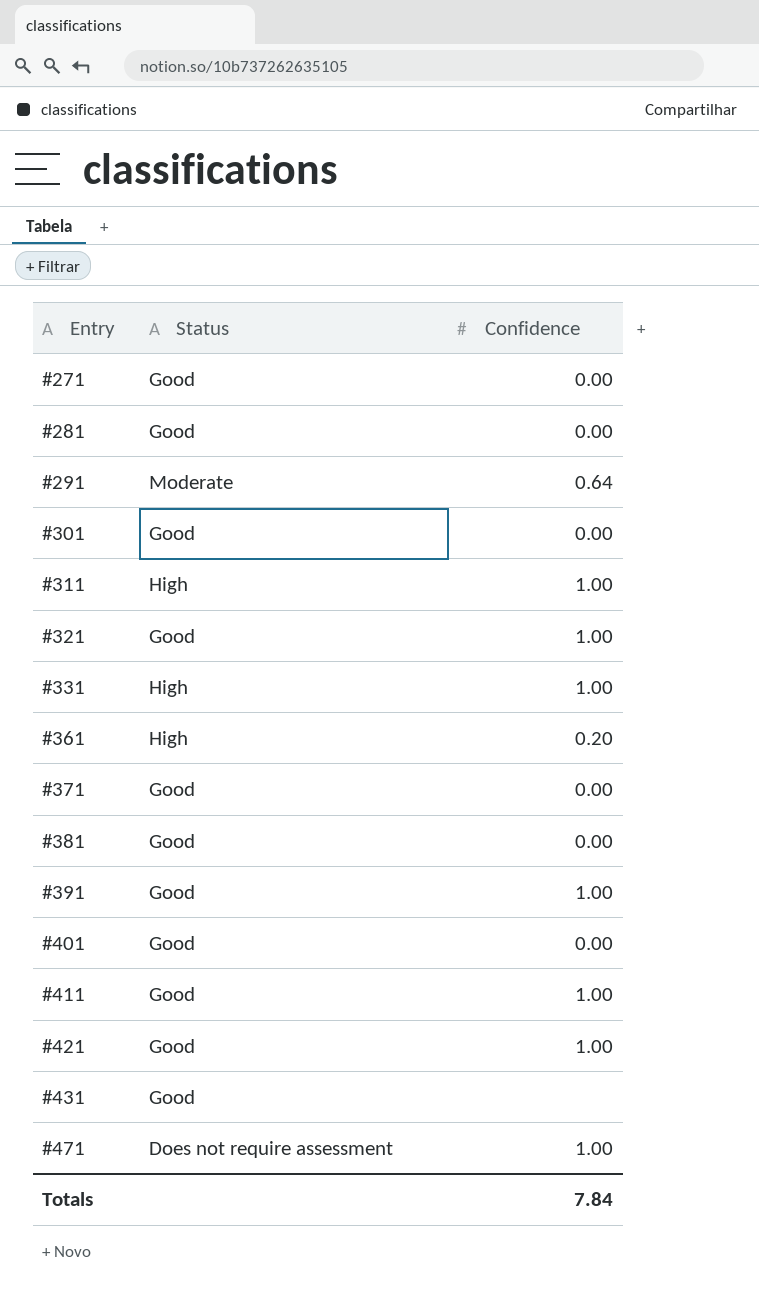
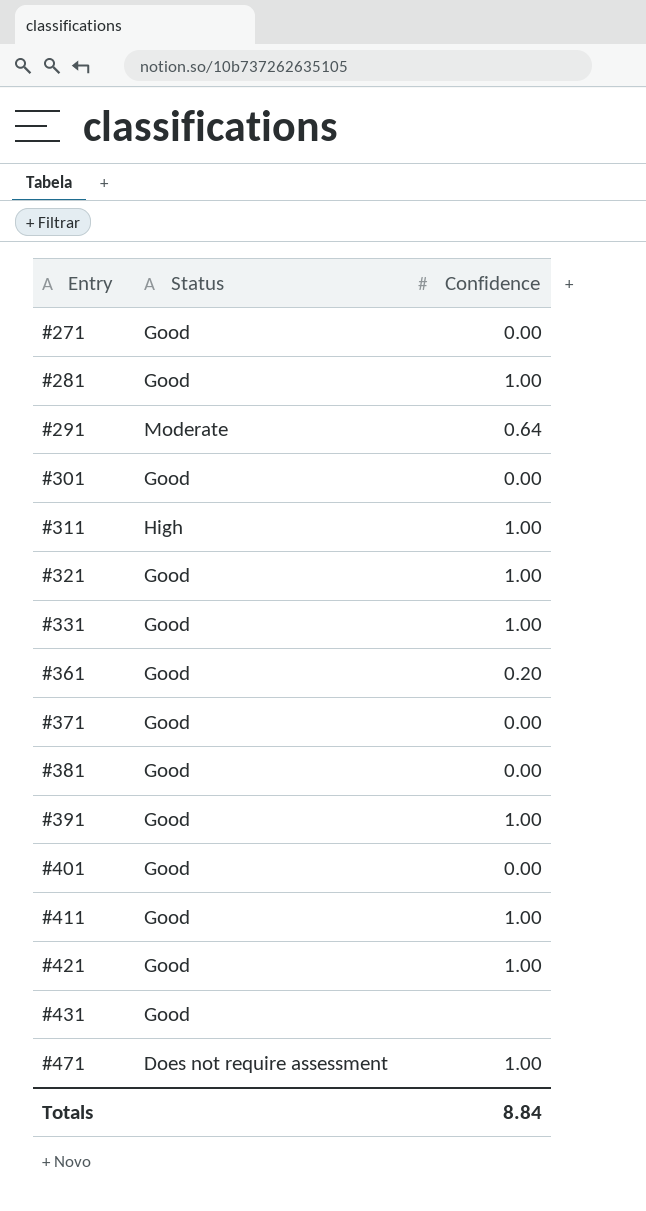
#281 | Confidence: 0.00 -> 1.00
#331 | Status: High -> Good
#361 | Status: High -> Good
Totals | Confidence: 7.84 -> 8.84

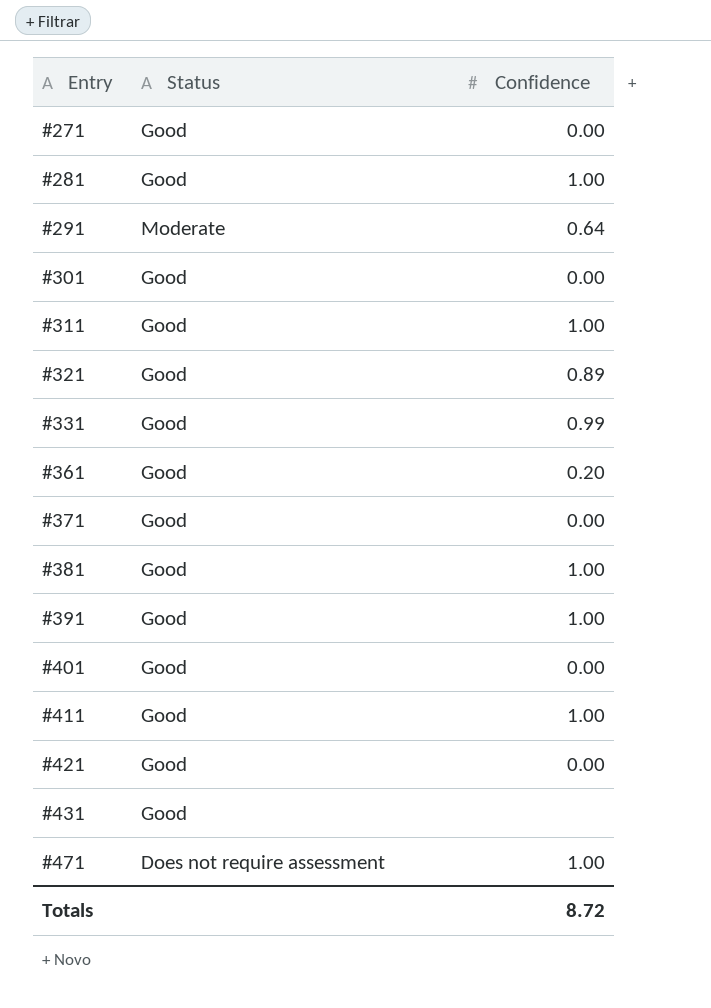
#311 | Status: High -> Good
#321 | Confidence: 1.00 -> 0.89
#331 | Confidence: 1.00 -> 0.99
#381 | Confidence: 0.00 -> 1.00
#421 | Confidence: 1.00 -> 0.00
Totals | Confidence: 8.84 -> 8.72

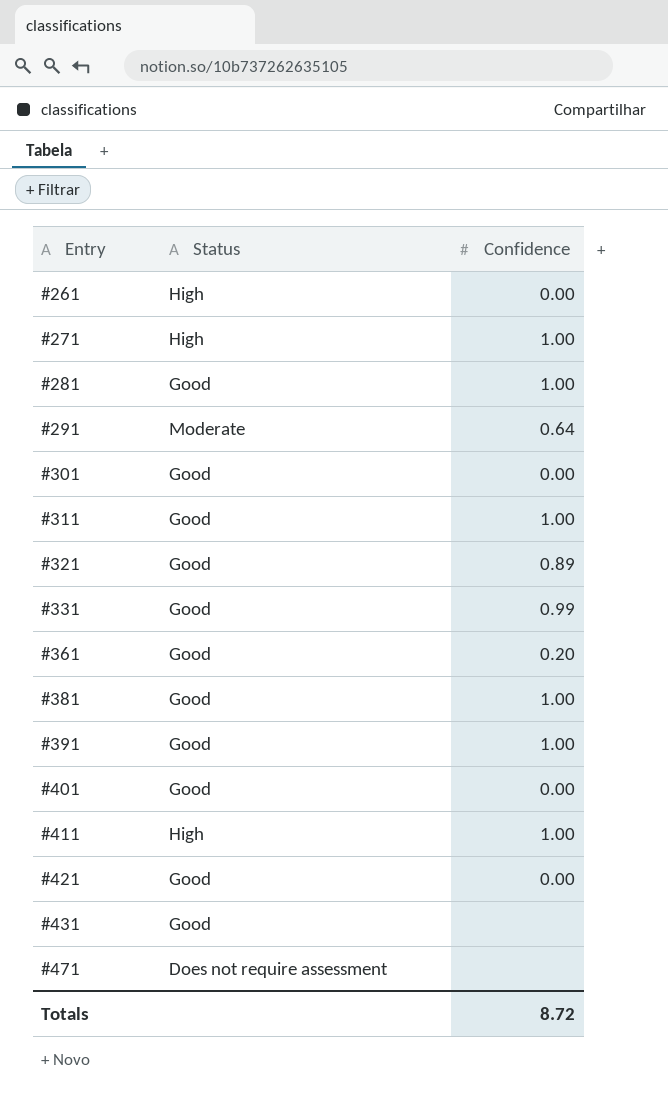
row #371: Good | 0.00 -> none
row #261: none -> High | 0.00
#271 | Status: Good -> High
#271 | Confidence: 0.00 -> 1.00
#411 | Status: Good -> High
#471 | Confidence: 1.00 -> none

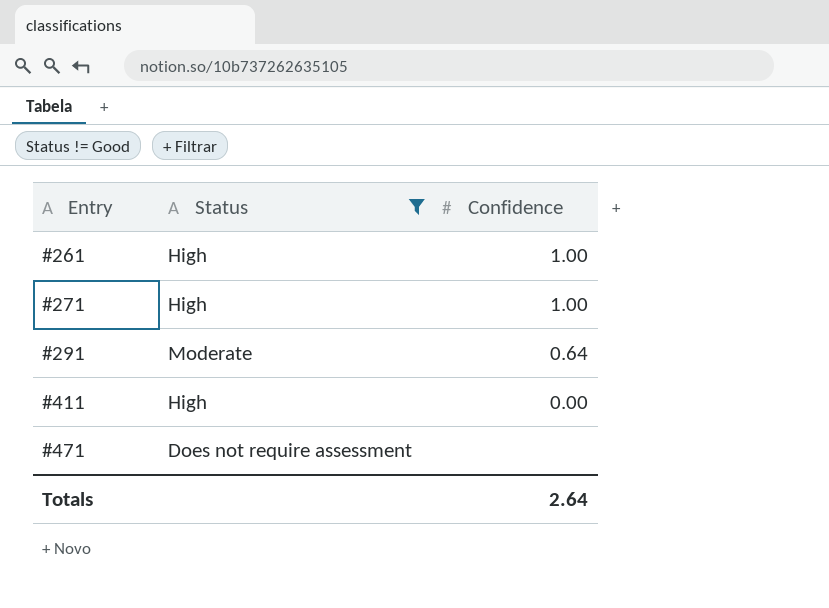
filter: none -> Status != Good
#261 | Confidence: 0.00 -> 1.00
#411 | Confidence: 1.00 -> 0.00
Totals | Confidence: 8.72 -> 2.64

